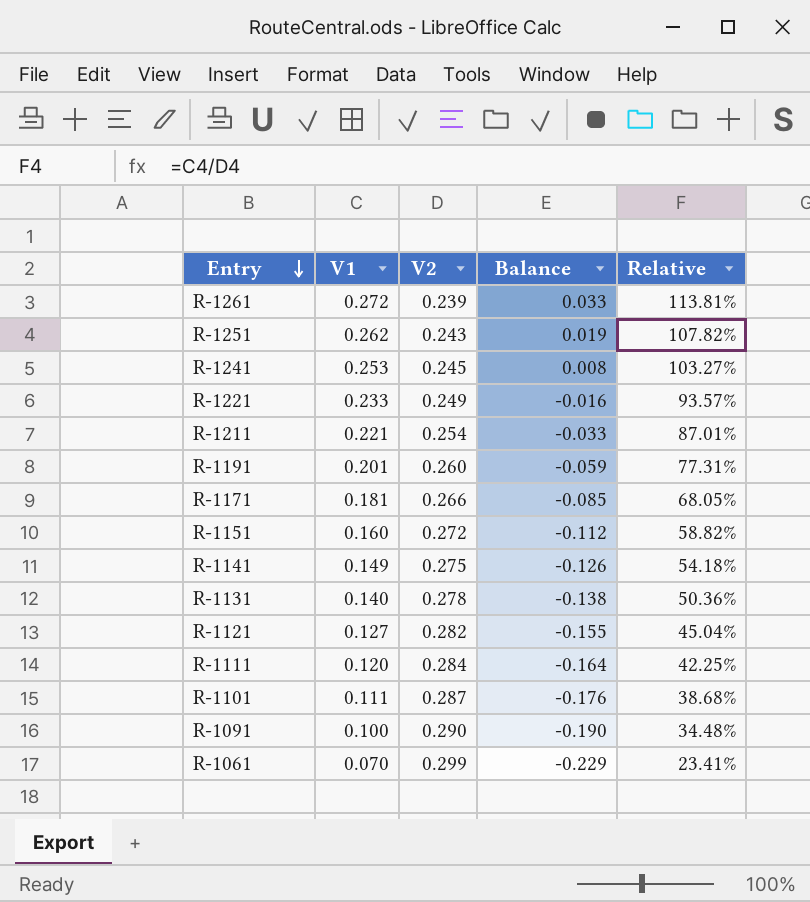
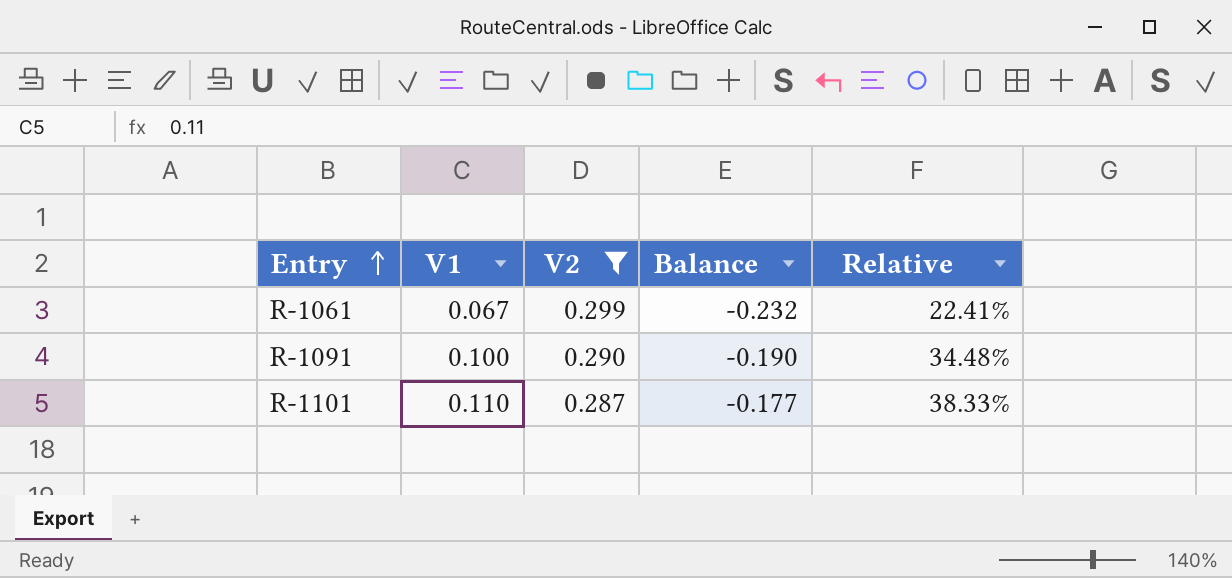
filter: none -> V2 >= 0.287
row order: Entry descending -> Entry ascending
R-1061 | V1: 0.070 -> 0.067
R-1061 | Balance: -0.229 -> -0.232
R-1061 | Relative: 23.41% -> 22.41%
R-1101 | V1: 0.111 -> 0.110
R-1101 | Balance: -0.176 -> -0.177
R-1101 | Relative: 38.68% -> 38.33%

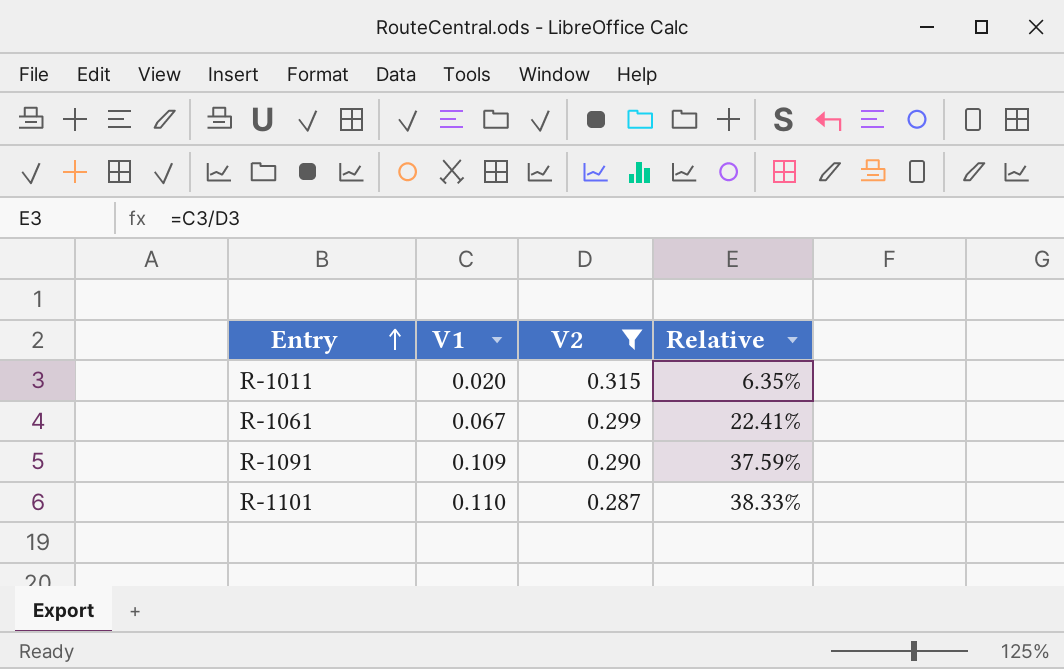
column Balance | formula: [V1] - [V2] -> none
row R-1011: none -> 0.020 | 0.315 | 6.35%
R-1091 | V1: 0.100 -> 0.109
R-1091 | Relative: 34.48% -> 37.59%

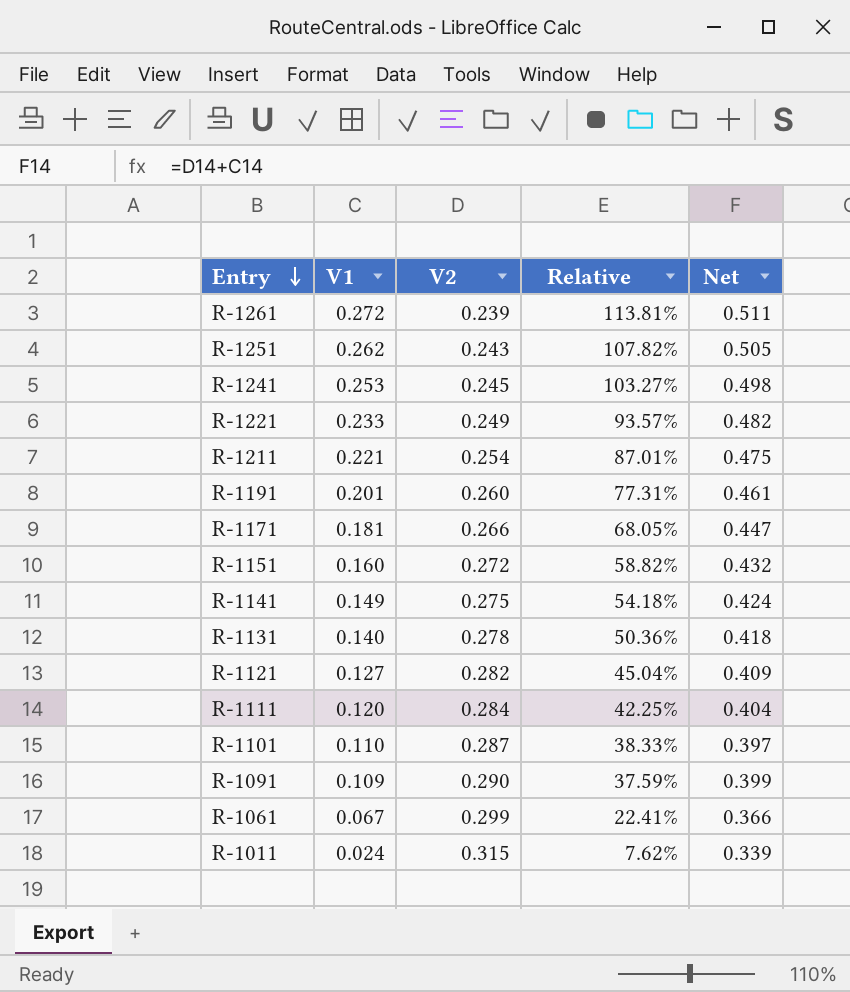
filter: V2 >= 0.287 -> none
row order: Entry ascending -> Entry descending
column Net | formula: none -> [V1] + [V2]
R-1011 | V1: 0.020 -> 0.024
R-1011 | Relative: 6.35% -> 7.62%

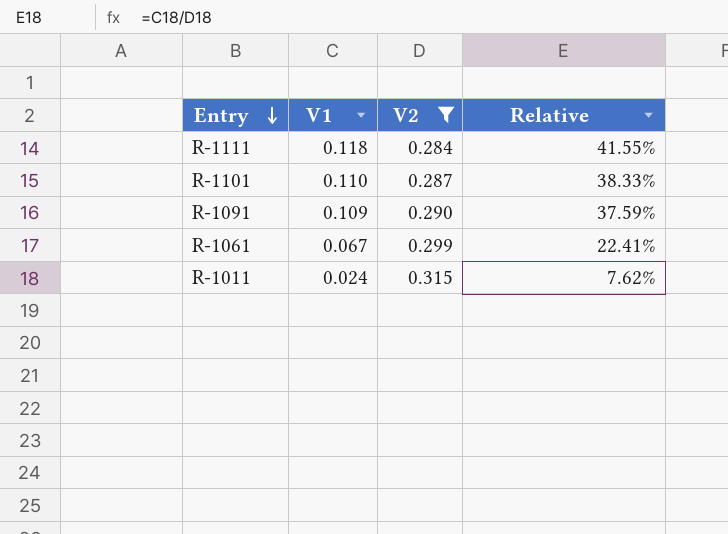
filter: none -> V2 >= 0.284
column Net | formula: [V1] + [V2] -> none
R-1111 | V1: 0.120 -> 0.118
R-1111 | Relative: 42.25% -> 41.55%

